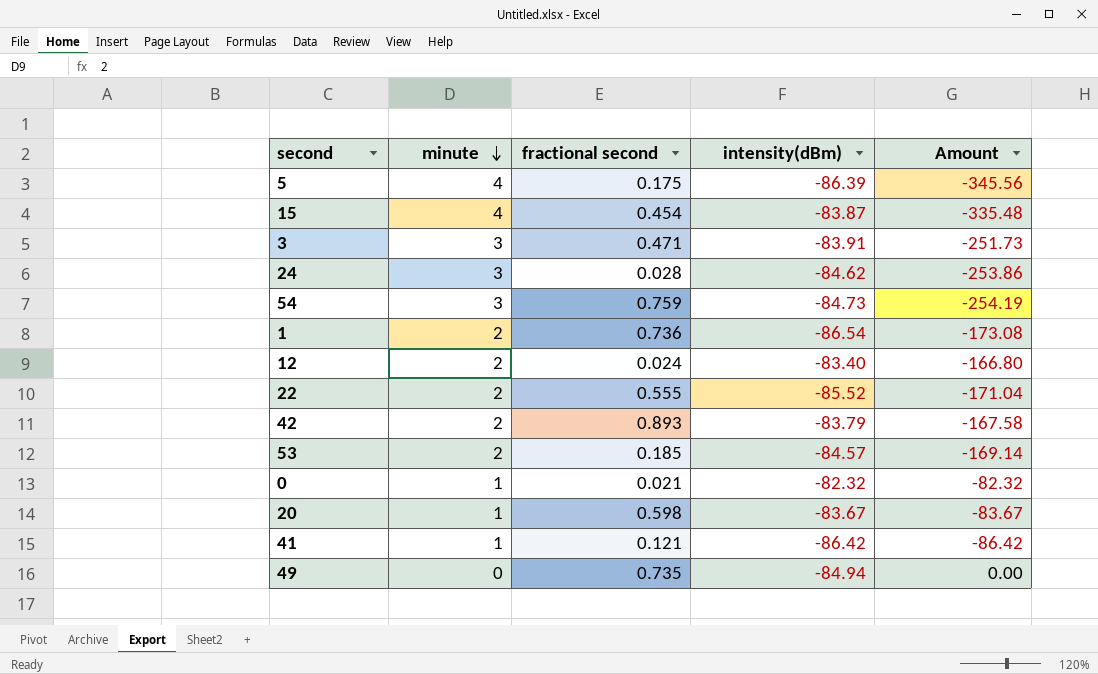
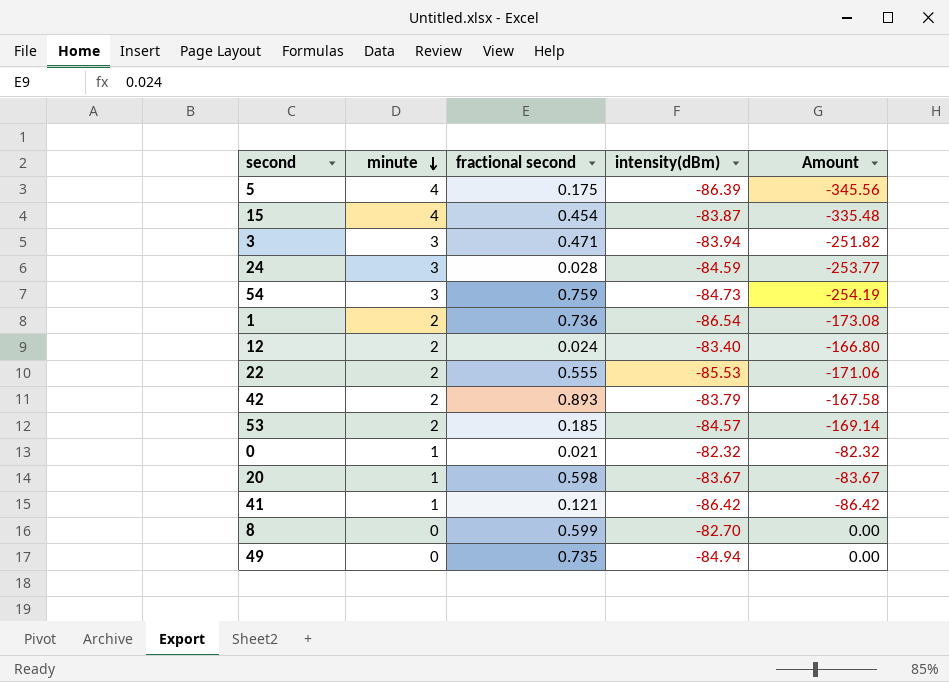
3 | intensity(dBm): -83.91 -> -83.94
3 | Amount: -251.73 -> -251.82
24 | intensity(dBm): -84.62 -> -84.59
24 | Amount: -253.86 -> -253.77
22 | intensity(dBm): -85.52 -> -85.53
22 | Amount: -171.04 -> -171.06
row 8: none -> 0 | 0.599 | -82.70 | 0.00

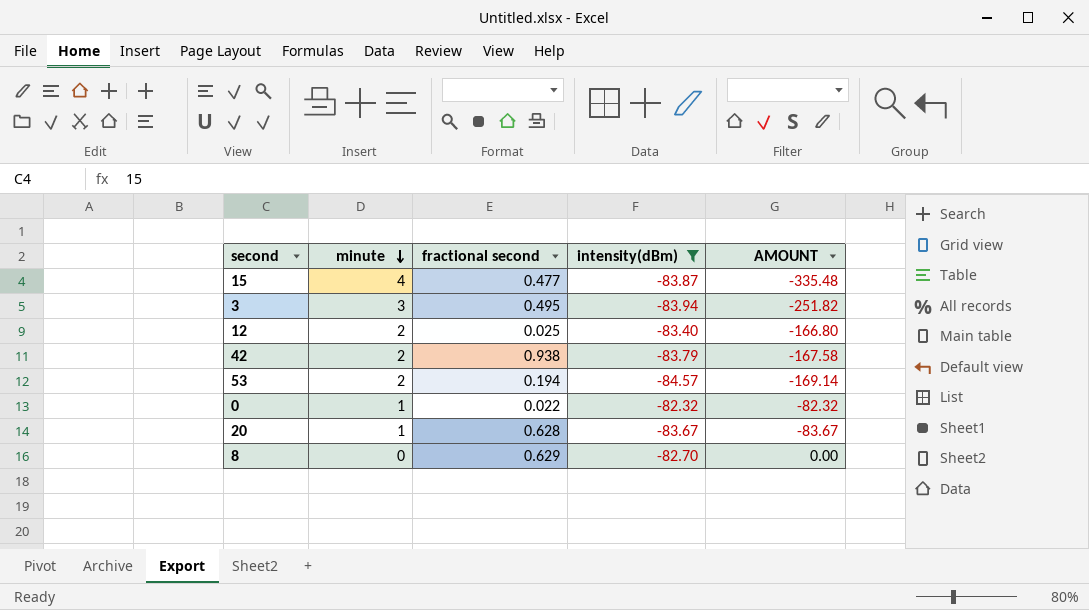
filter: none -> intensity(dBm) >= -84.57
column name: Amount -> AMOUNT
15 | fractional second: 0.454 -> 0.477
3 | fractional second: 0.471 -> 0.495
12 | fractional second: 0.024 -> 0.025
42 | fractional second: 0.893 -> 0.938
53 | fractional second: 0.185 -> 0.194
0 | fractional second: 0.021 -> 0.022
20 | fractional second: 0.598 -> 0.628
8 | fractional second: 0.599 -> 0.629

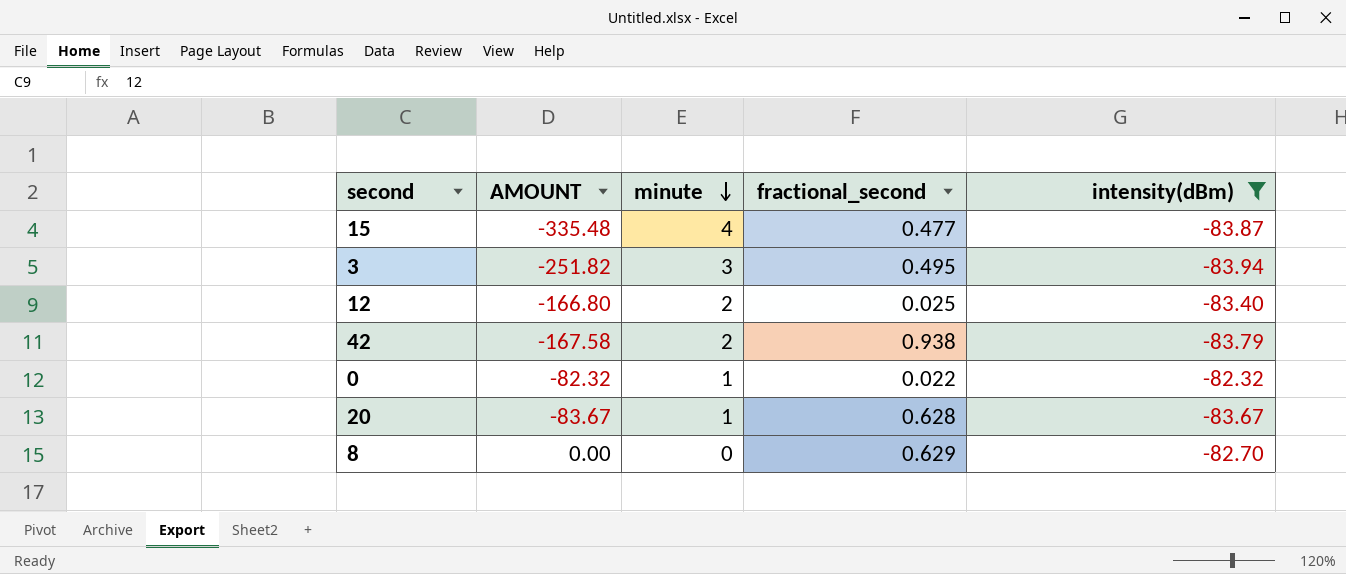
column AMOUNT | position: 5 -> 2
column name: fractional second -> fractional_second
row 53: 2 | 0.194 | -84.57 | -169.14 -> none

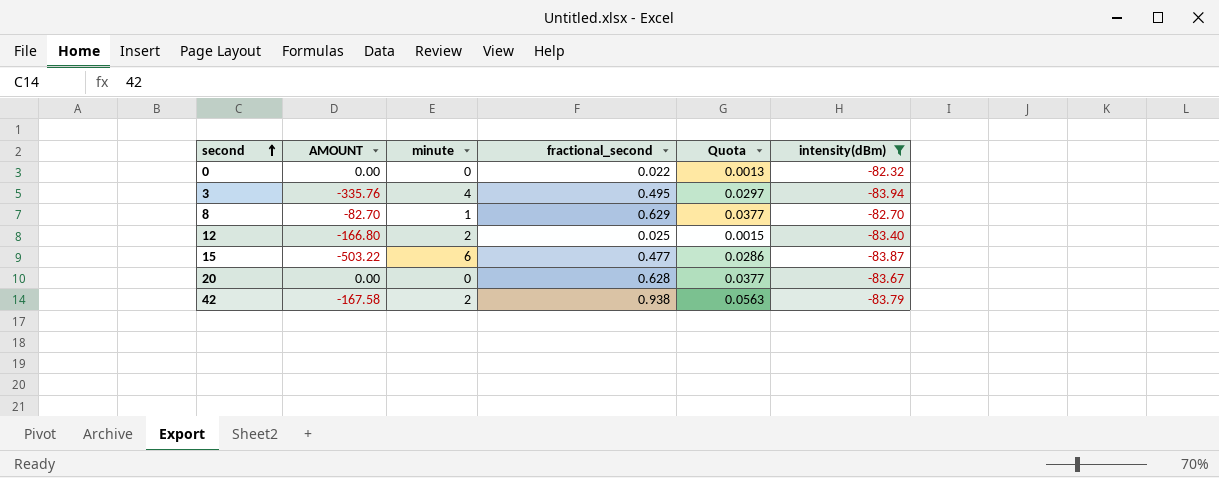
row order: minute descending -> second ascending
column Quota | formula: none -> [fractional_second] * 0.06
0 | AMOUNT: -82.32 -> 0.00
0 | minute: 1 -> 0
3 | AMOUNT: -251.82 -> -335.76
3 | minute: 3 -> 4
8 | AMOUNT: 0.00 -> -82.70
8 | minute: 0 -> 1
15 | AMOUNT: -335.48 -> -503.22
15 | minute: 4 -> 6
20 | AMOUNT: -83.67 -> 0.00
20 | minute: 1 -> 0

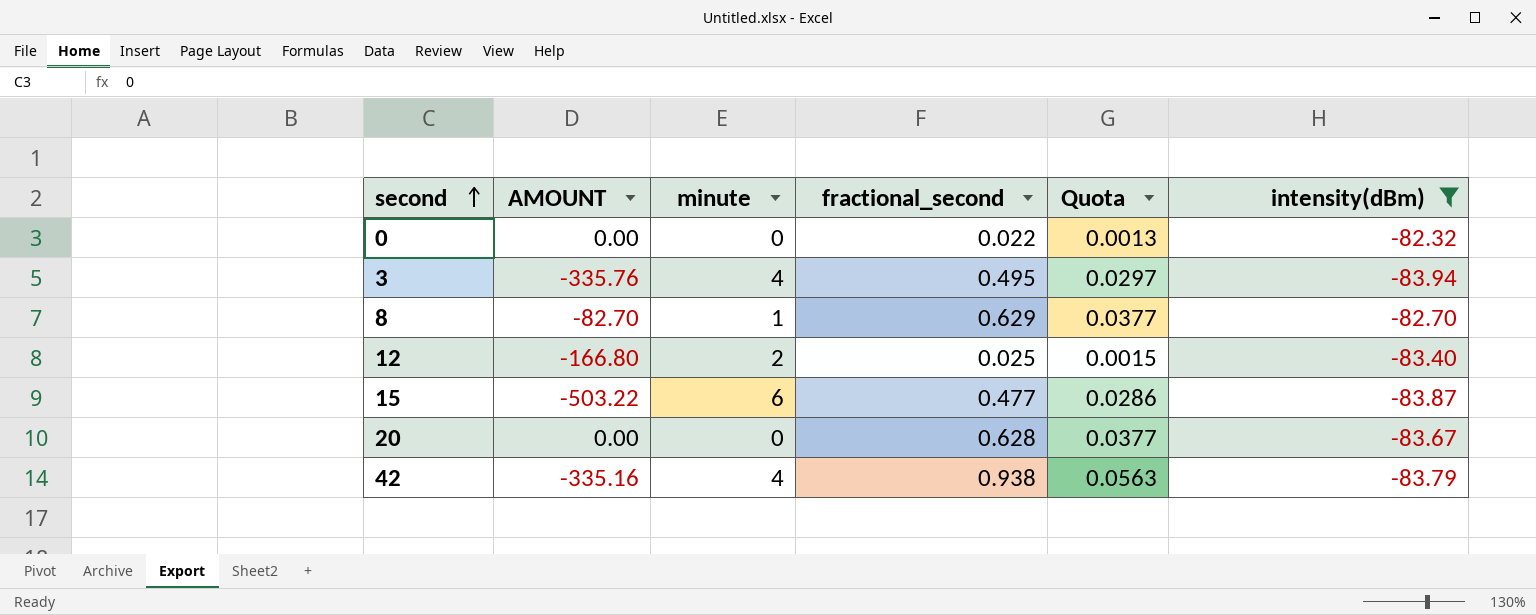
42 | AMOUNT: -167.58 -> -335.16
42 | minute: 2 -> 4

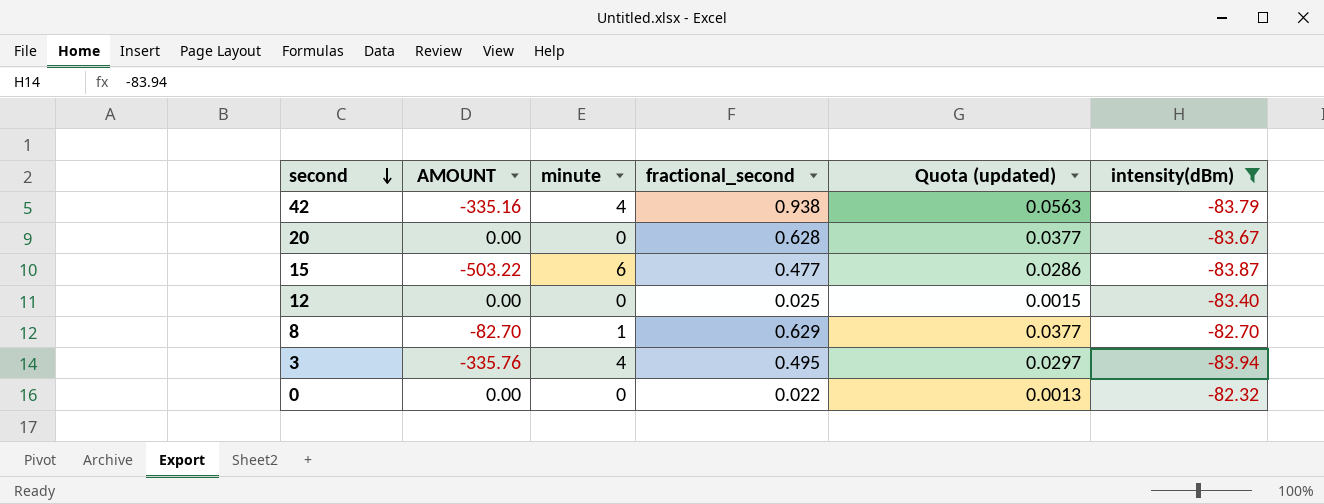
row order: second ascending -> second descending
column name: Quota -> Quota (updated)
12 | AMOUNT: -166.80 -> 0.00
12 | minute: 2 -> 0

